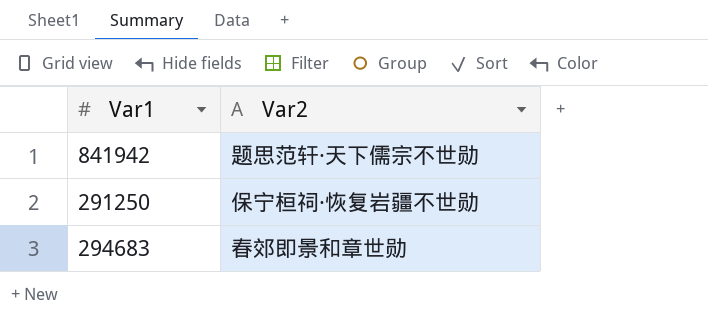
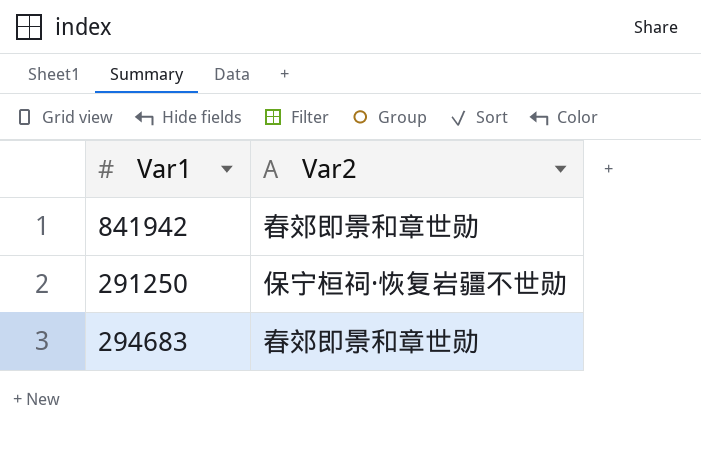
841942 | Var2: 题思范轩·天下儒宗不世勋 -> 春郊即景和章世勋

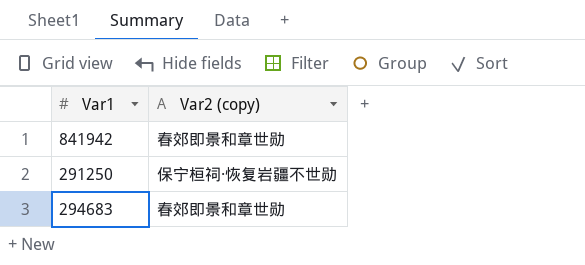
column name: Var2 -> Var2 (copy)

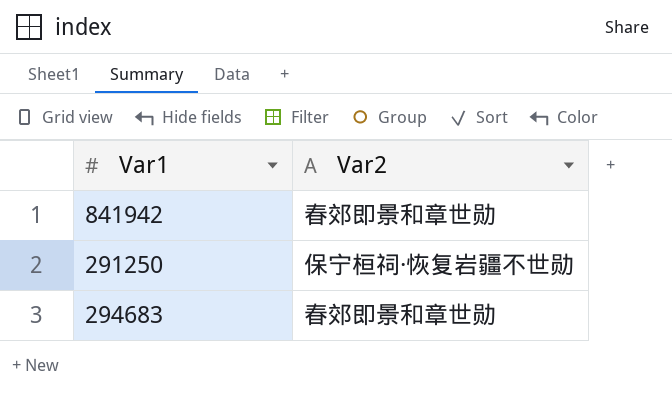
column name: Var2 (copy) -> Var2

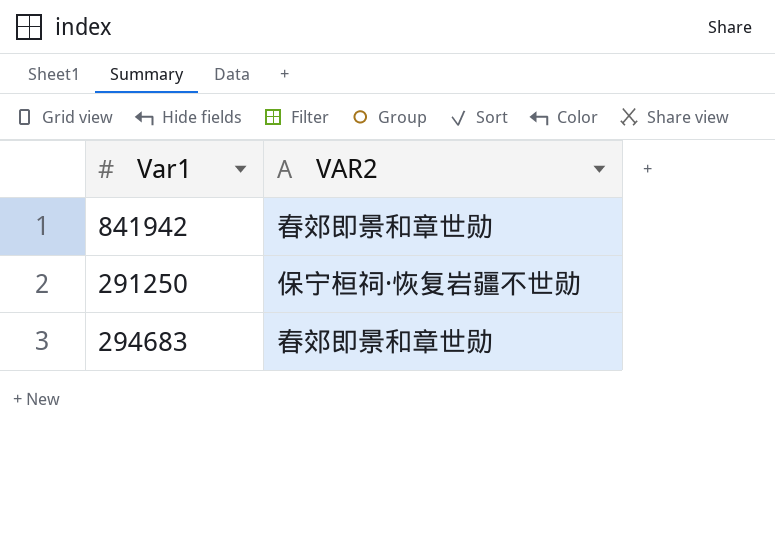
column name: Var2 -> VAR2

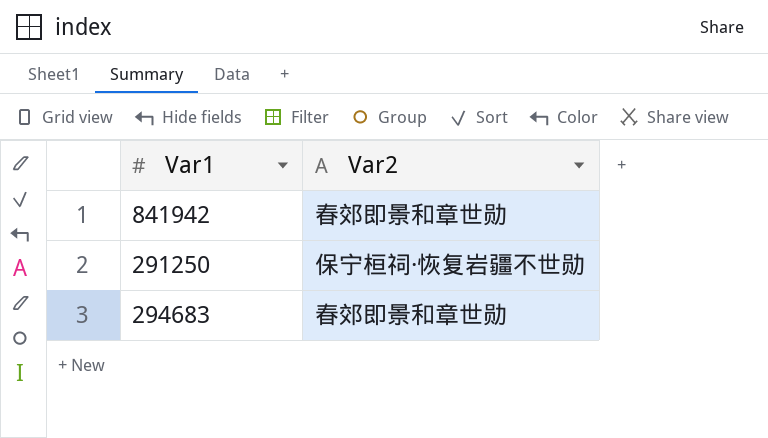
column name: VAR2 -> Var2

